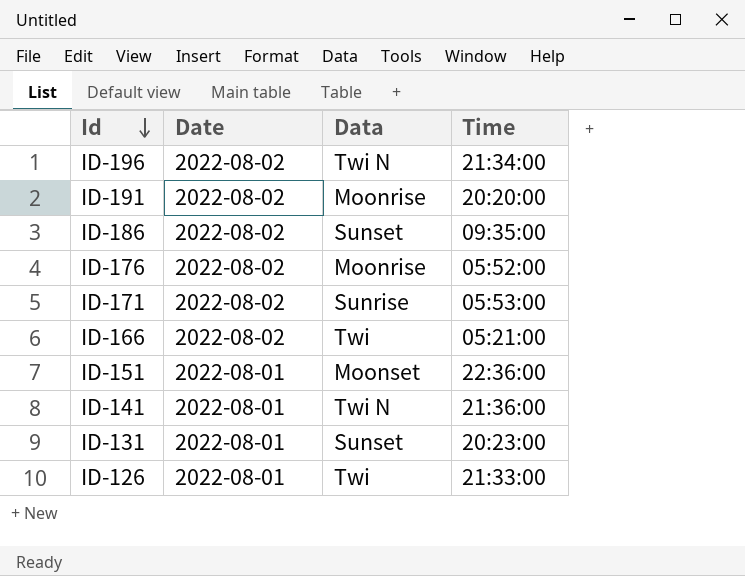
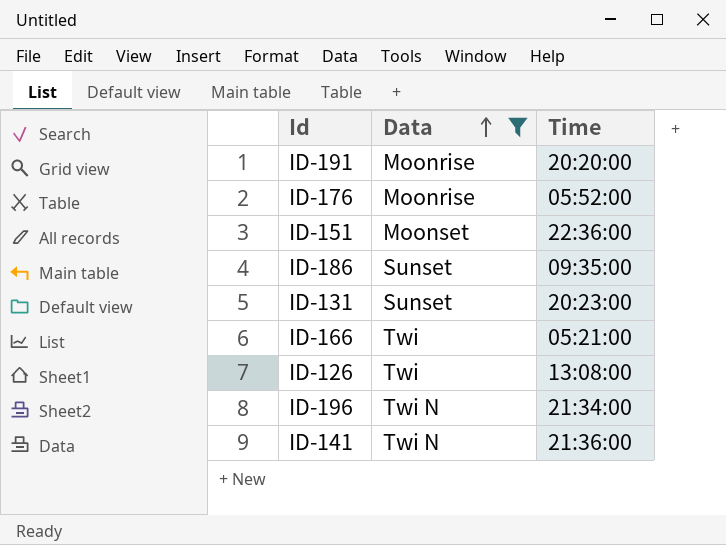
filter: none -> Data != Sunrise
row order: Id descending -> Data ascending
column Date | position: 2 -> none
ID-126 | Time: 21:33:00 -> 13:08:00

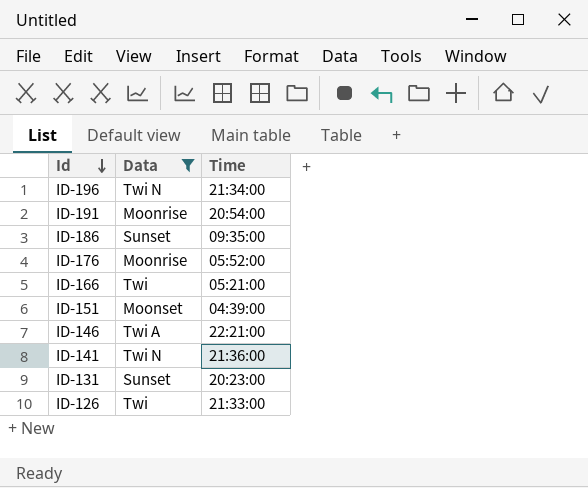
row order: Data ascending -> Id descending
ID-191 | Time: 20:20:00 -> 20:54:00
ID-151 | Time: 22:36:00 -> 04:39:00
row ID-146: none -> Twi A | 22:21:00
ID-126 | Time: 13:08:00 -> 21:33:00

